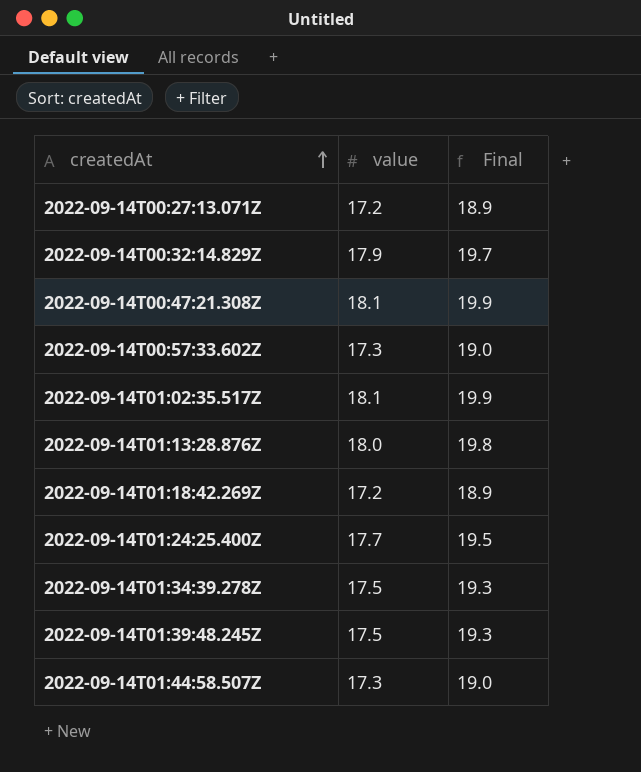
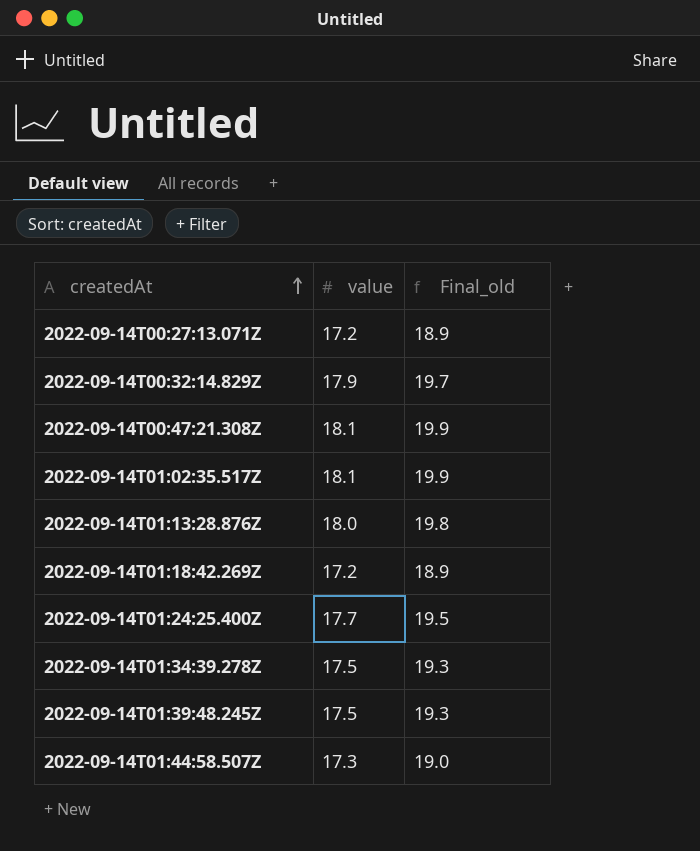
column name: Final -> Final_old
row 2022-09-14T00:57:33.602Z: 17.3 | 19.0 -> none

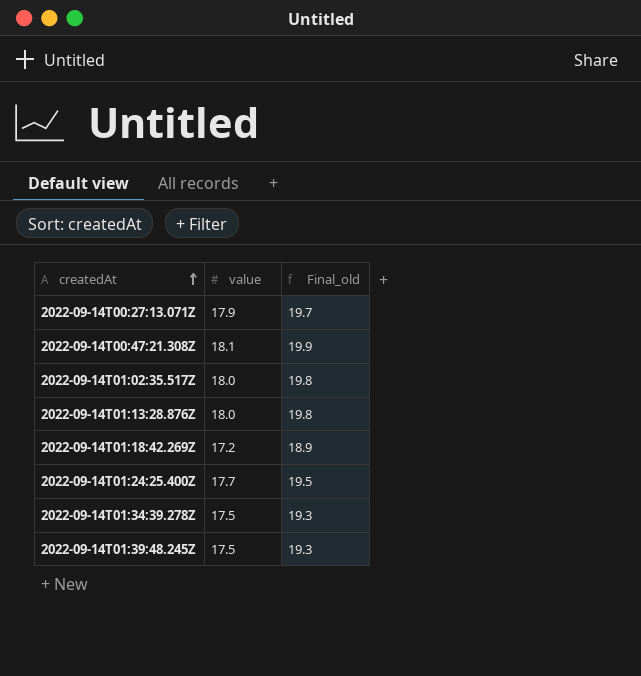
row 2022-09-14T00:32:14.829Z: 17.9 | 19.7 -> none
row 2022-09-14T01:44:58.507Z: 17.3 | 19.0 -> none
2022-09-14T00:27:13.071Z | value: 17.2 -> 17.9
2022-09-14T00:27:13.071Z | Final_old: 18.9 -> 19.7
2022-09-14T01:02:35.517Z | value: 18.1 -> 18.0
2022-09-14T01:02:35.517Z | Final_old: 19.9 -> 19.8

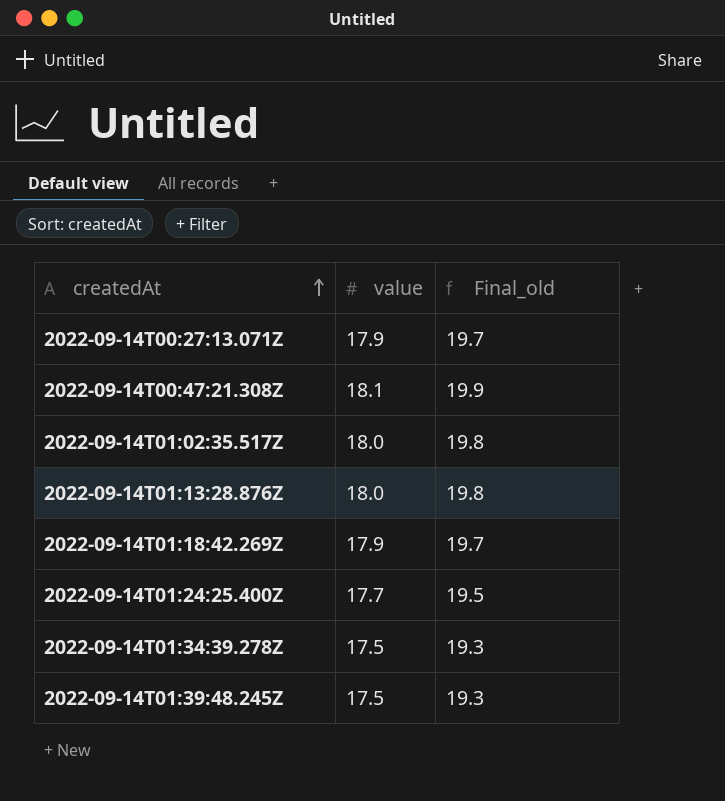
2022-09-14T01:18:42.269Z | value: 17.2 -> 17.9
2022-09-14T01:18:42.269Z | Final_old: 18.9 -> 19.7

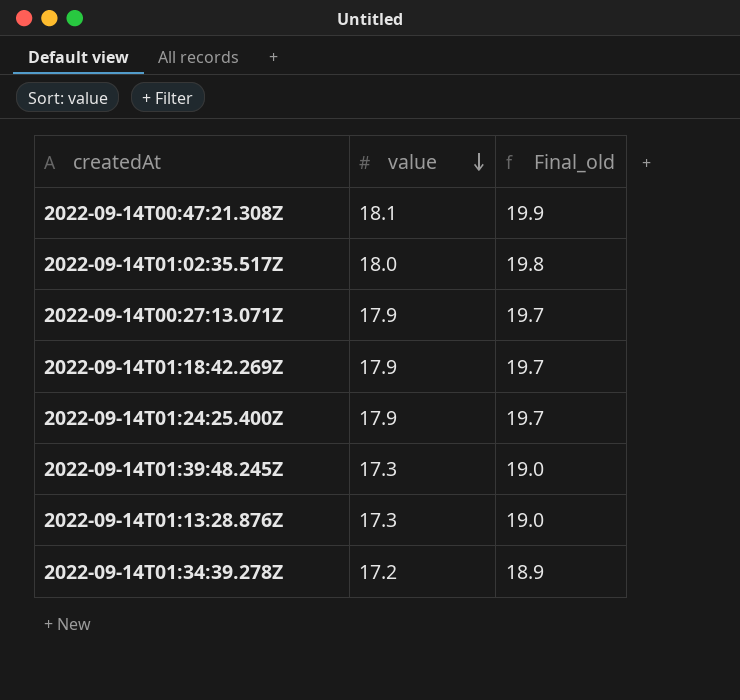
row order: createdAt ascending -> value descending
2022-09-14T01:24:25.400Z | value: 17.7 -> 17.9
2022-09-14T01:24:25.400Z | Final_old: 19.5 -> 19.7
2022-09-14T01:39:48.245Z | value: 17.5 -> 17.3
2022-09-14T01:39:48.245Z | Final_old: 19.3 -> 19.0
2022-09-14T01:13:28.876Z | value: 18.0 -> 17.3
2022-09-14T01:13:28.876Z | Final_old: 19.8 -> 19.0
2022-09-14T01:34:39.278Z | value: 17.5 -> 17.2
2022-09-14T01:34:39.278Z | Final_old: 19.3 -> 18.9

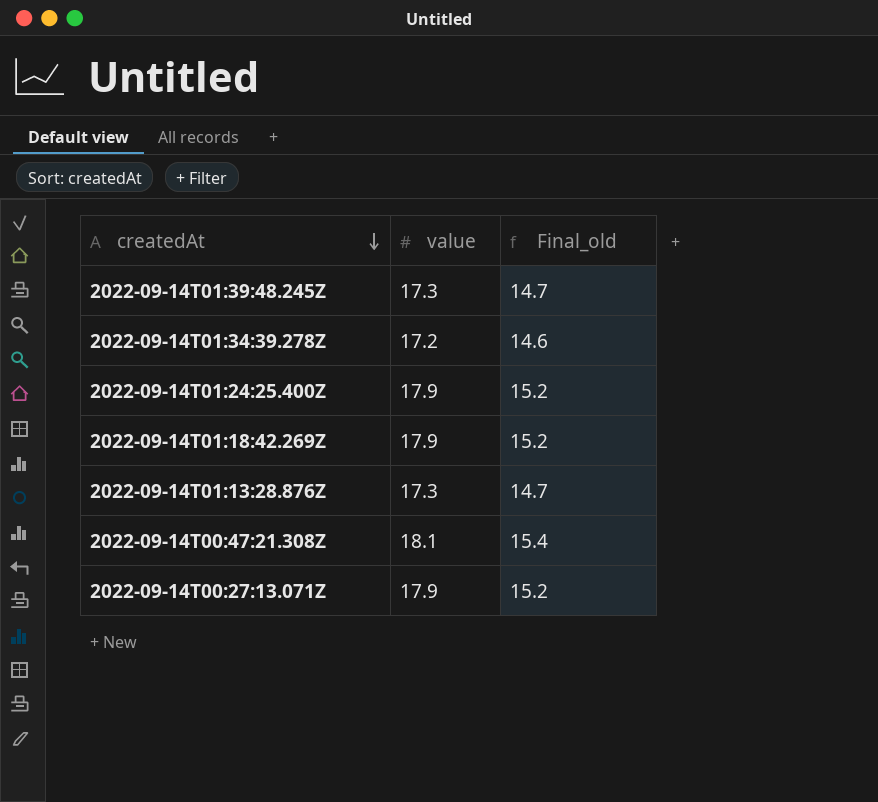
row order: value descending -> createdAt descending
column Final_old | formula: [value] * 1.1 -> [value] * 0.85
row 2022-09-14T01:02:35.517Z: 18.0 | 19.8 -> none

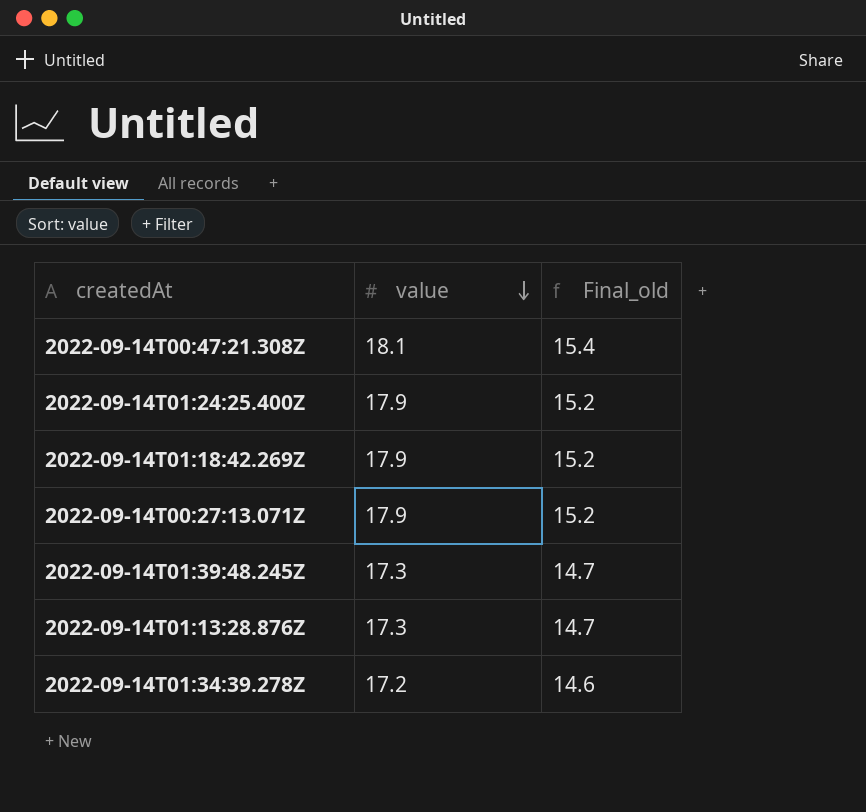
row order: createdAt descending -> value descending

